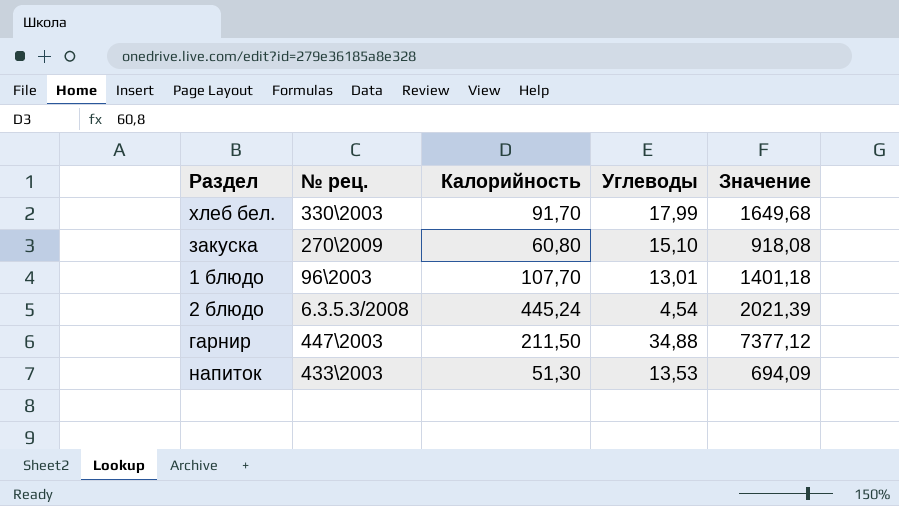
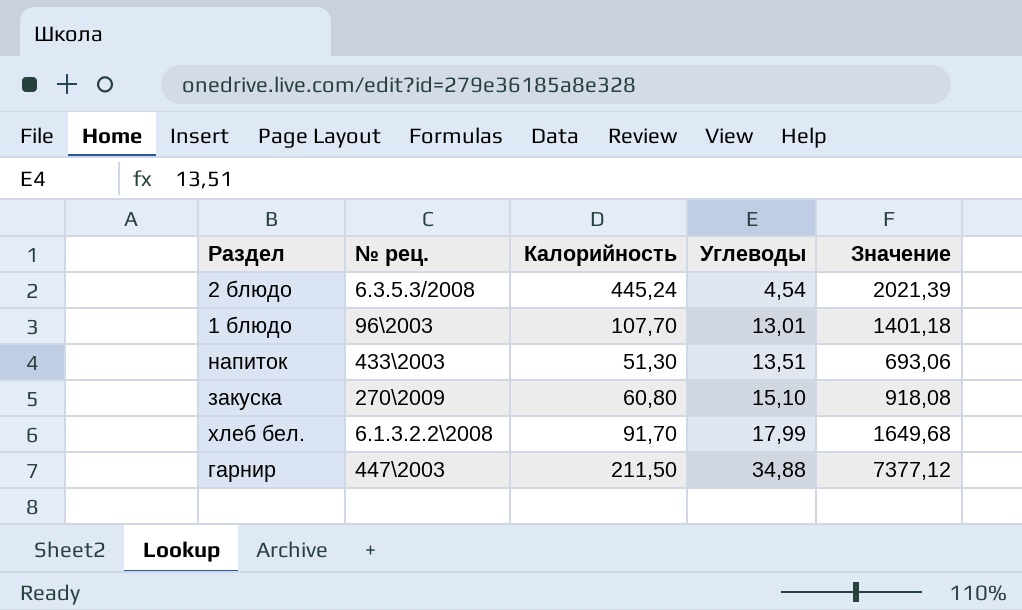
row order: none -> Углеводы ascending
напиток | Углеводы: 13,53 -> 13,51
напиток | Значение: 694,09 -> 693,06
хлеб бел. | № рец.: 330\2003 -> 6.1.3.2.2\2008

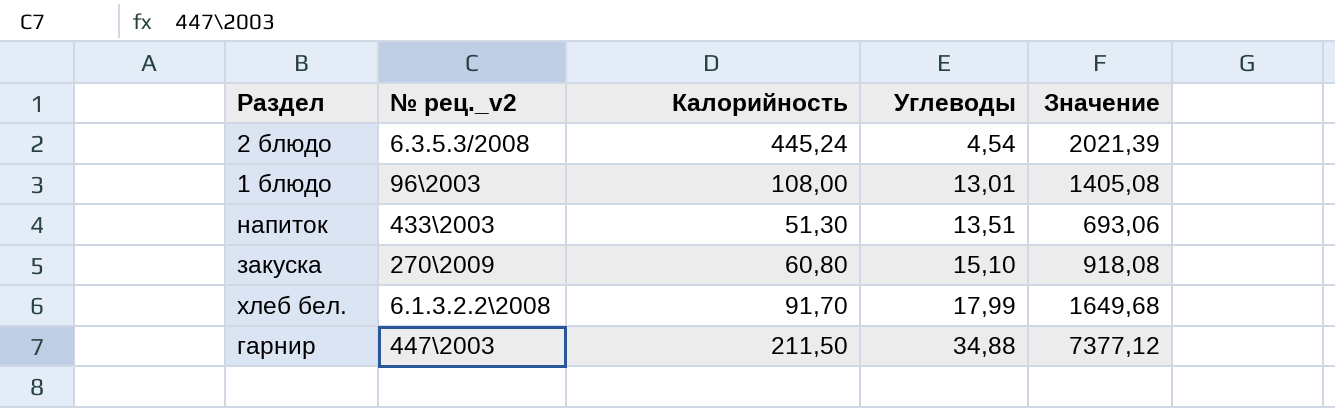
column name: № рец. -> № рец._v2
1 блюдо | Калорийность: 107,70 -> 108,00
1 блюдо | Значение: 1401,18 -> 1405,08

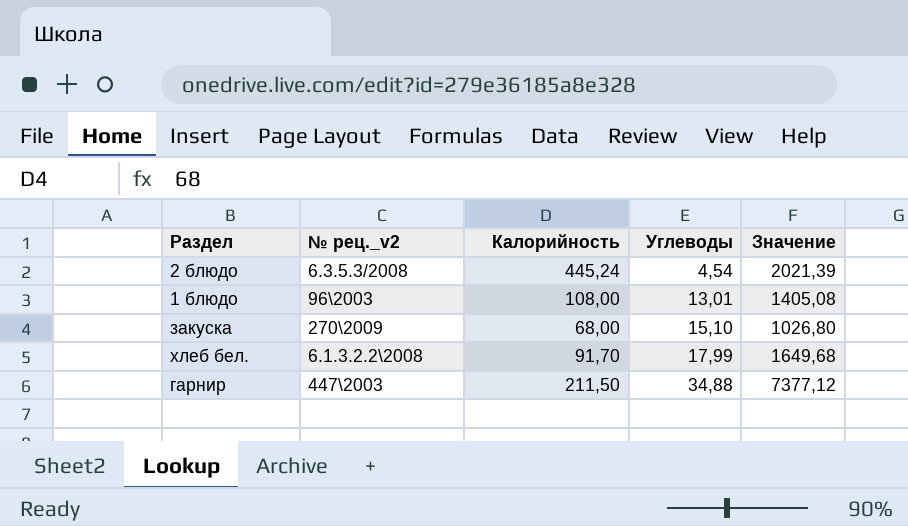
row напиток: 433\2003 | 51,30 | 13,51 | 693,06 -> none
закуска | Калорийность: 60,80 -> 68,00
закуска | Значение: 918,08 -> 1026,80

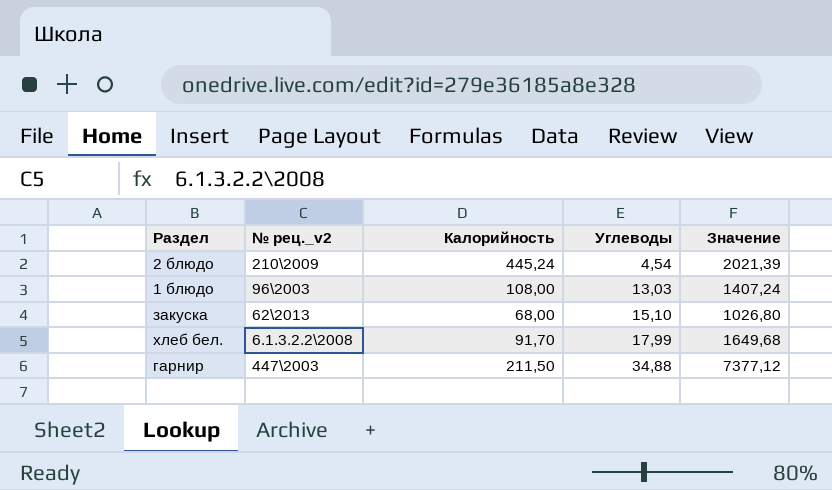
2 блюдо | № рец._v2: 6.3.5.3/2008 -> 210\2009
1 блюдо | Углеводы: 13,01 -> 13,03
1 блюдо | Значение: 1405,08 -> 1407,24
закуска | № рец._v2: 270\2009 -> 62\2013

